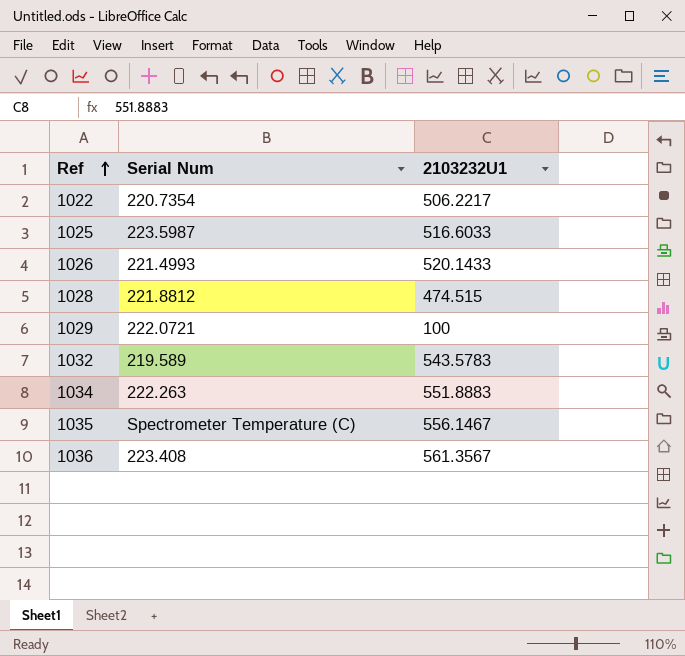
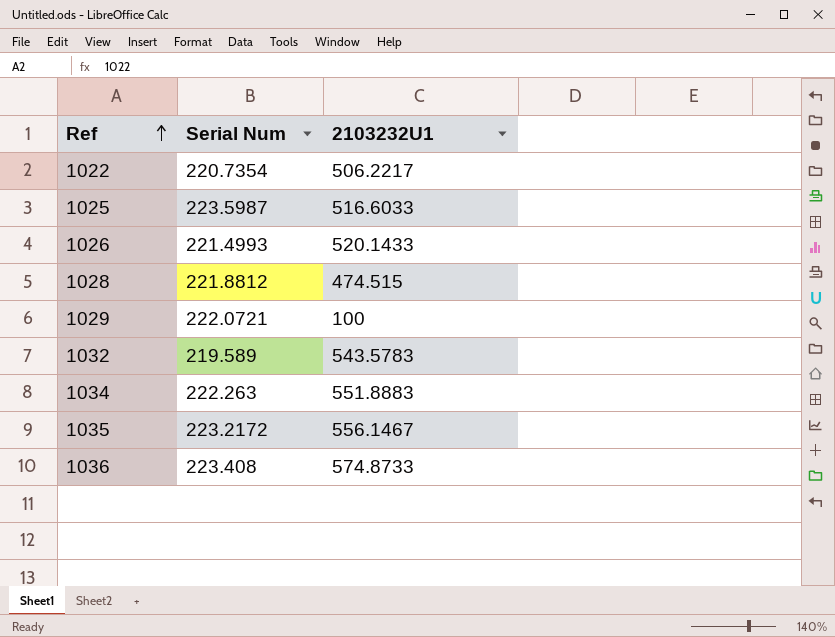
1035 | Serial Num: Spectrometer Temperature (C) -> 223.2172
1036 | 2103232U1: 561.3567 -> 574.8733

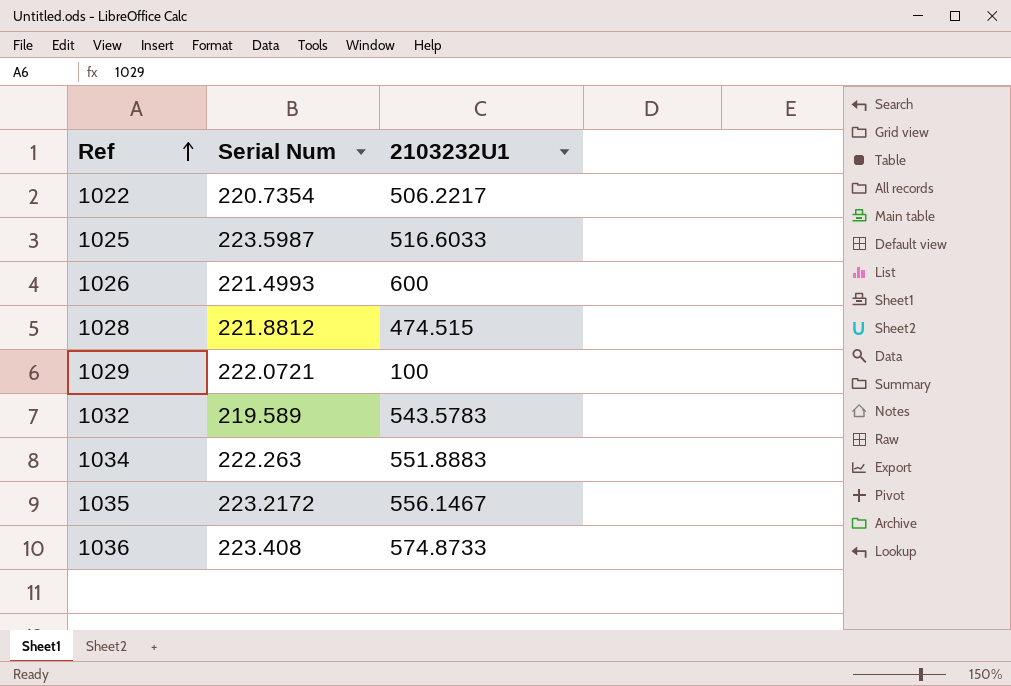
1026 | 2103232U1: 520.1433 -> 600

